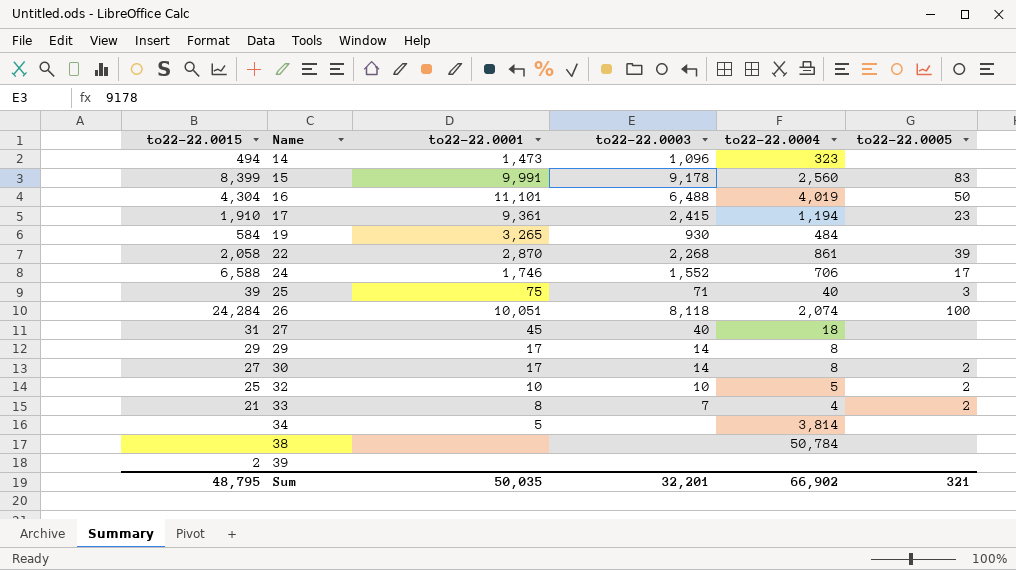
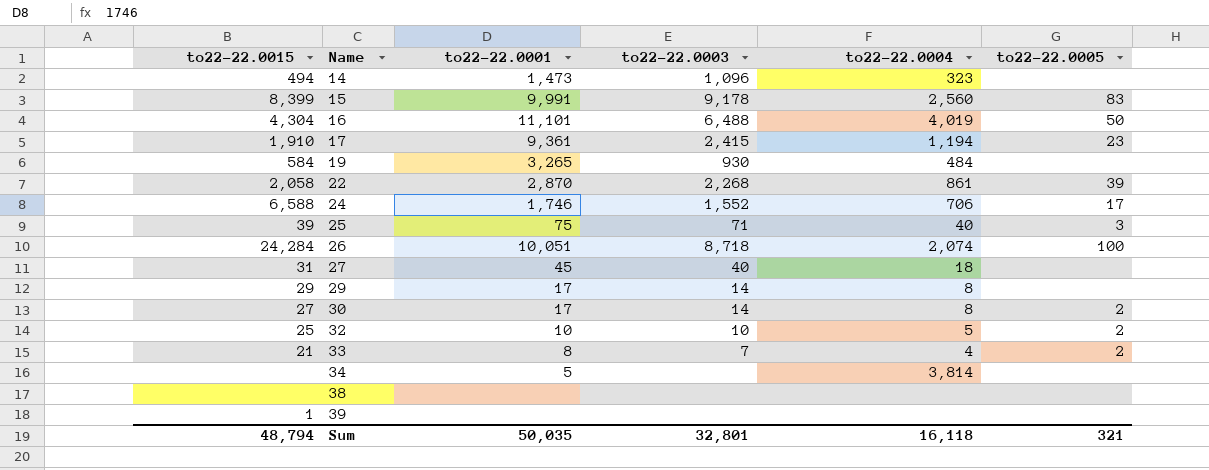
26 | to22-22.0003: 8,118 -> 8,718
38 | to22-22.0004: 50,784 -> none
39 | to22-22.0015: 2 -> 1
Sum | to22-22.0015: 48,795 -> 48,794
Sum | to22-22.0003: 32,201 -> 32,801
Sum | to22-22.0004: 66,902 -> 16,118

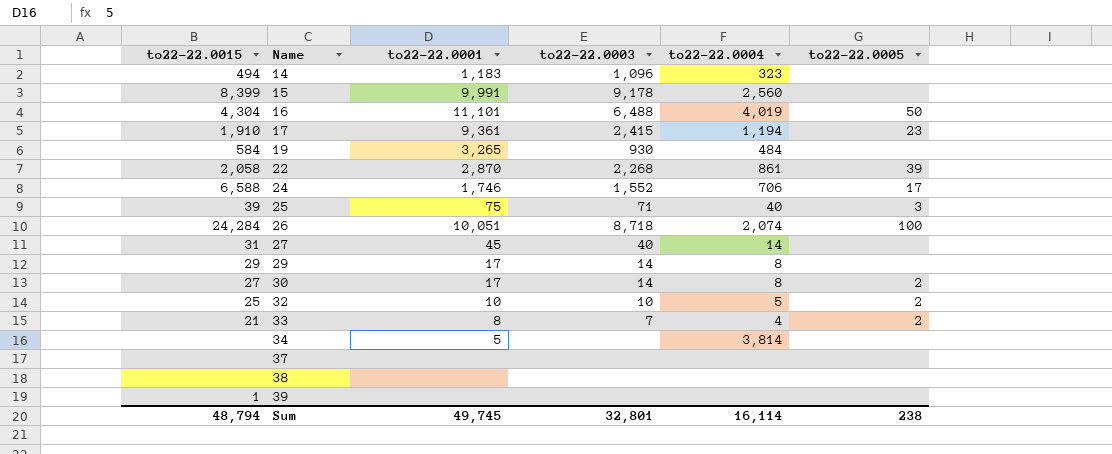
14 | to22-22.0001: 1,473 -> 1,183
15 | to22-22.0005: 83 -> none
27 | to22-22.0004: 18 -> 14
row 37: none -> none | none | none | none | none
Sum | to22-22.0001: 50,035 -> 49,745
Sum | to22-22.0004: 16,118 -> 16,114
Sum | to22-22.0005: 321 -> 238

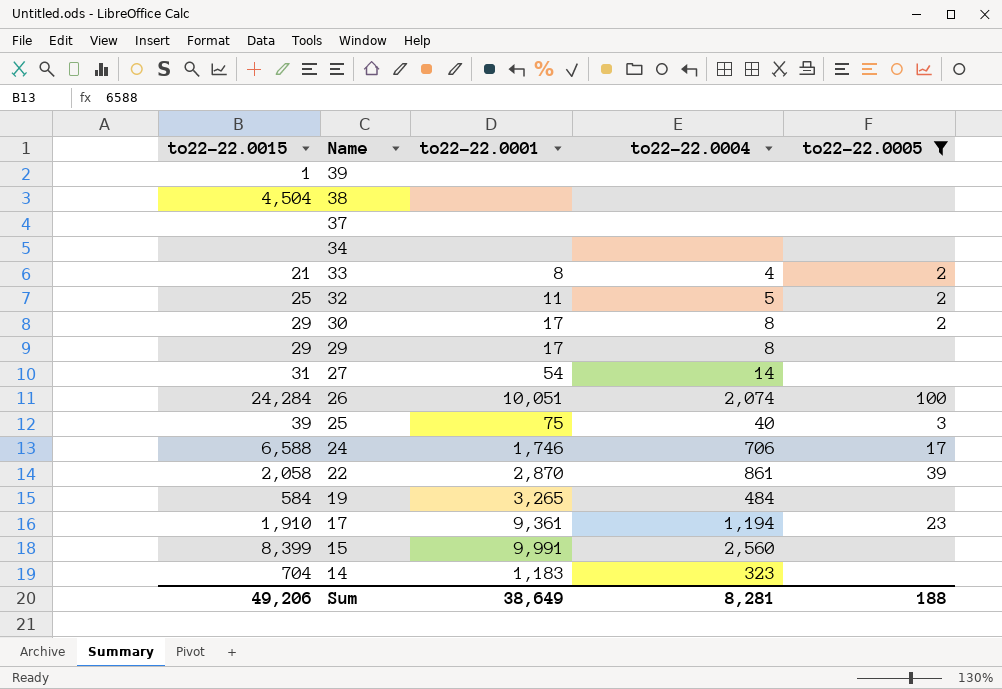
filter: none -> to22-22.0005 != 50
row order: Name ascending -> Name descending
column to22-22.0003 | position: 4 -> none
38 | to22-22.0015: none -> 4,504
34 | to22-22.0001: 5 -> none
34 | to22-22.0004: 3,814 -> none
32 | to22-22.0001: 10 -> 11
30 | to22-22.0015: 27 -> 29
27 | to22-22.0001: 45 -> 54
14 | to22-22.0015: 494 -> 704
Sum | to22-22.0015: 48,794 -> 49,206
Sum | to22-22.0001: 49,745 -> 38,649
Sum | to22-22.0004: 16,114 -> 8,281
Sum | to22-22.0005: 238 -> 188

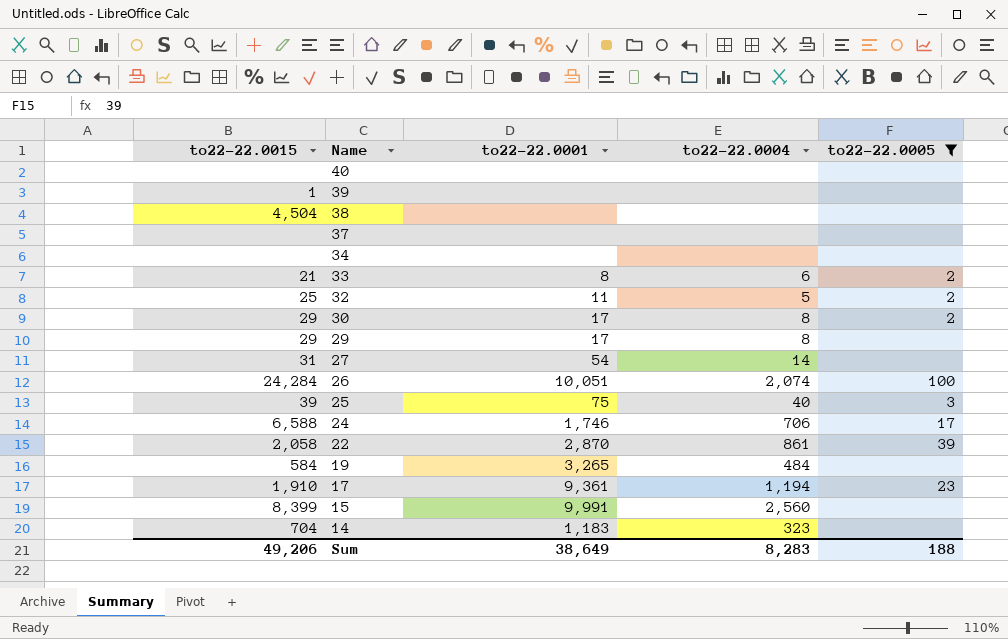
row 40: none -> none | none | none | none
33 | to22-22.0004: 4 -> 6
Sum | to22-22.0004: 8,281 -> 8,283

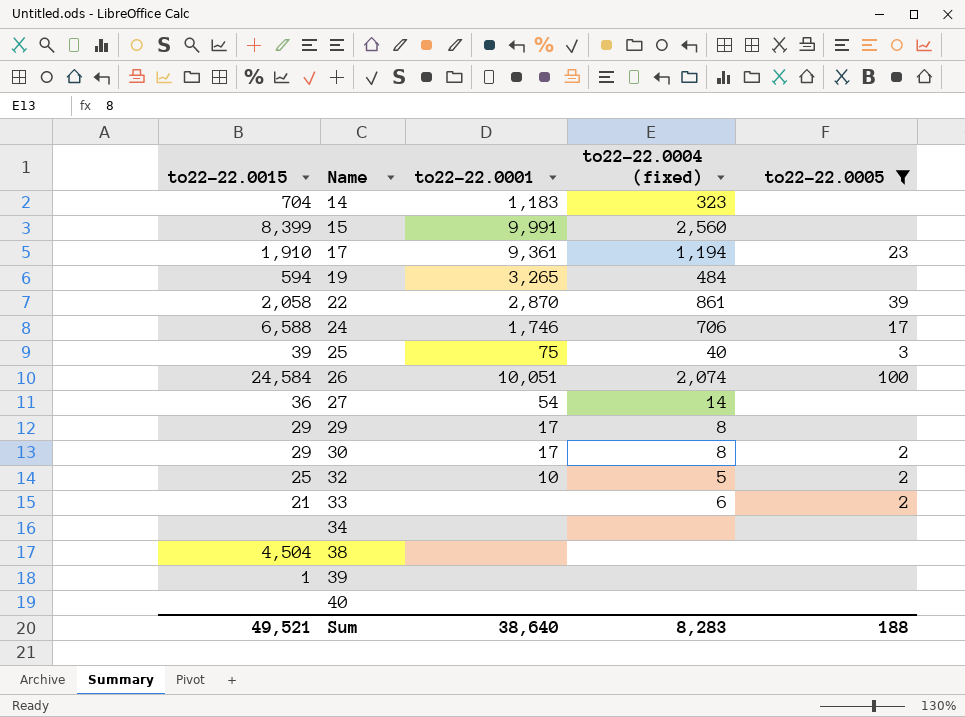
row order: Name descending -> Name ascending
column name: to22-22.0004 -> to22-22.0004 (fixed)
row 37: none | none | none | none -> none
19 | to22-22.0015: 584 -> 594
26 | to22-22.0015: 24,284 -> 24,584
27 | to22-22.0015: 31 -> 36
32 | to22-22.0001: 11 -> 10
33 | to22-22.0001: 8 -> none
Sum | to22-22.0015: 49,206 -> 49,521
Sum | to22-22.0001: 38,649 -> 38,640

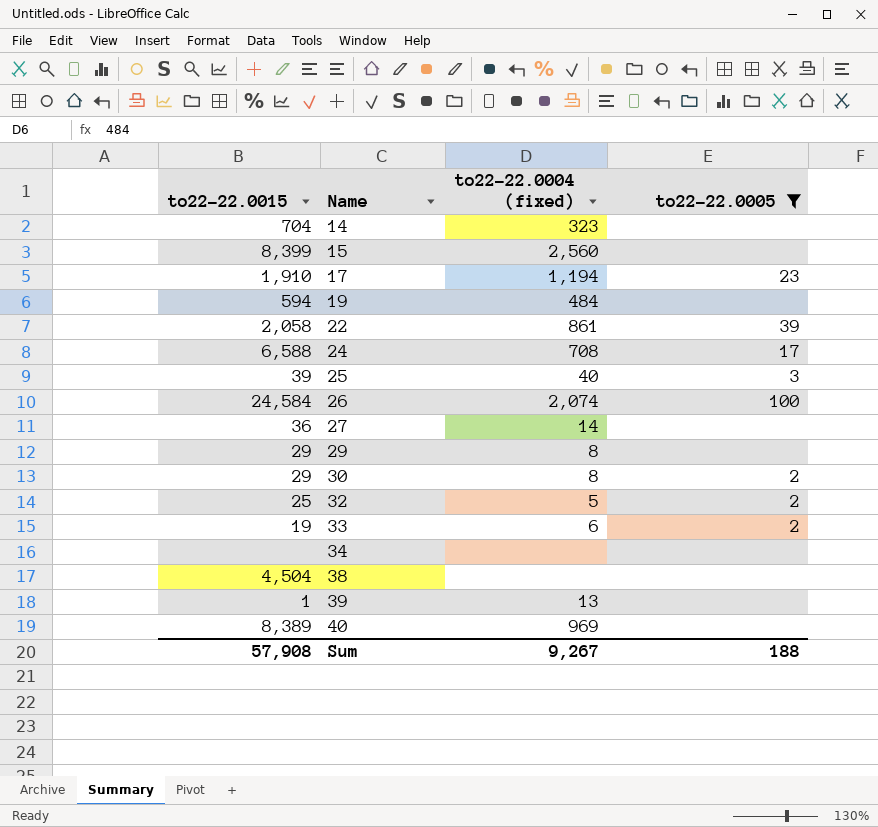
column to22-22.0001 | position: 3 -> none
24 | to22-22.0004 (fixed): 706 -> 708
33 | to22-22.0015: 21 -> 19
39 | to22-22.0004 (fixed): none -> 13
40 | to22-22.0015: none -> 8,389
40 | to22-22.0004 (fixed): none -> 969
Sum | to22-22.0015: 49,521 -> 57,908
Sum | to22-22.0004 (fixed): 8,283 -> 9,267

